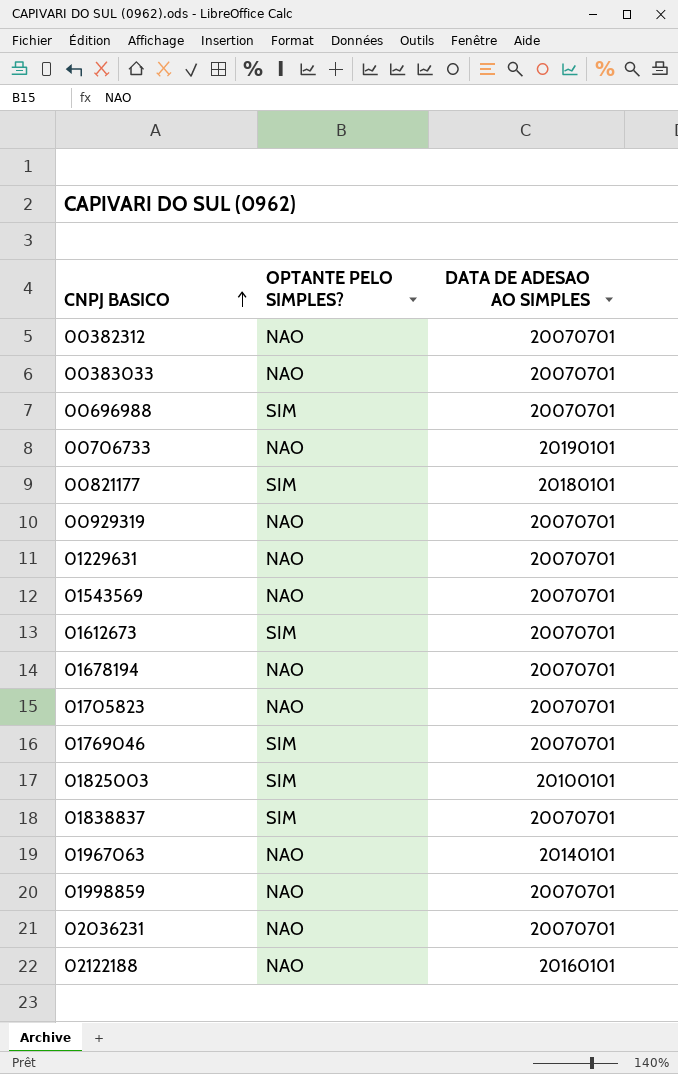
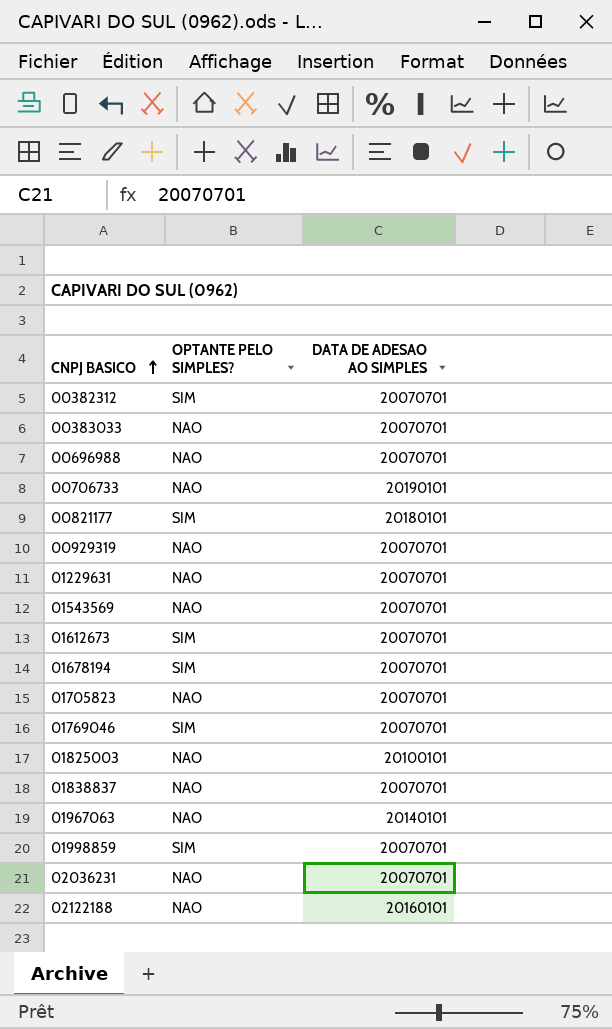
00382312 | OPTANTE PELO SIMPLES?: NAO -> SIM
00696988 | OPTANTE PELO SIMPLES?: SIM -> NAO
01678194 | OPTANTE PELO SIMPLES?: NAO -> SIM
01825003 | OPTANTE PELO SIMPLES?: SIM -> NAO
01838837 | OPTANTE PELO SIMPLES?: SIM -> NAO
01998859 | OPTANTE PELO SIMPLES?: NAO -> SIM

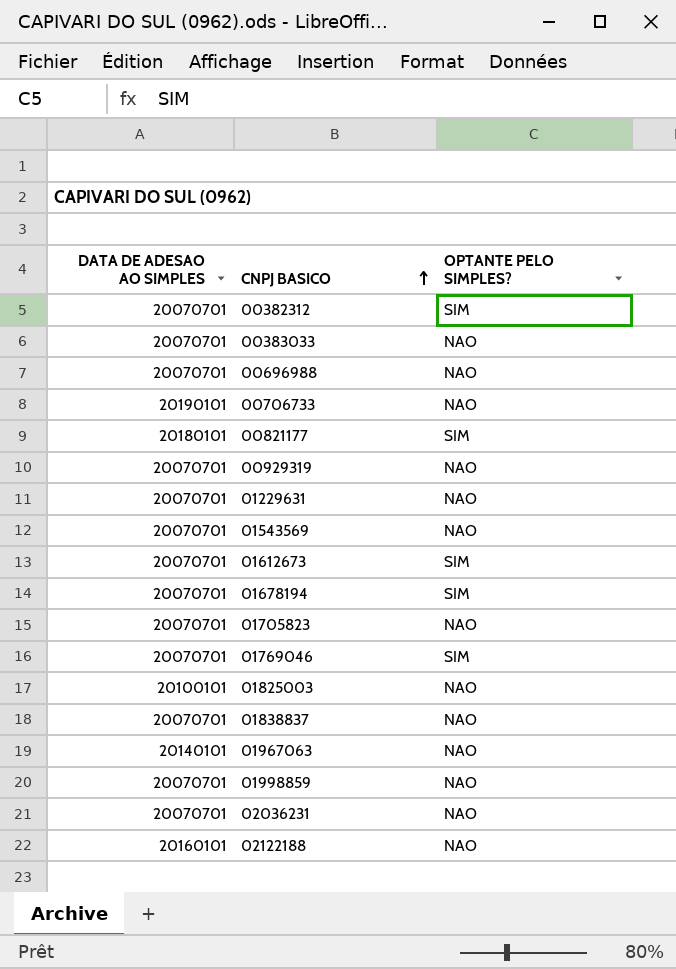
column DATA DE ADESAO AO SIMPLES | position: 3 -> 1
01998859 | OPTANTE PELO SIMPLES?: SIM -> NAO

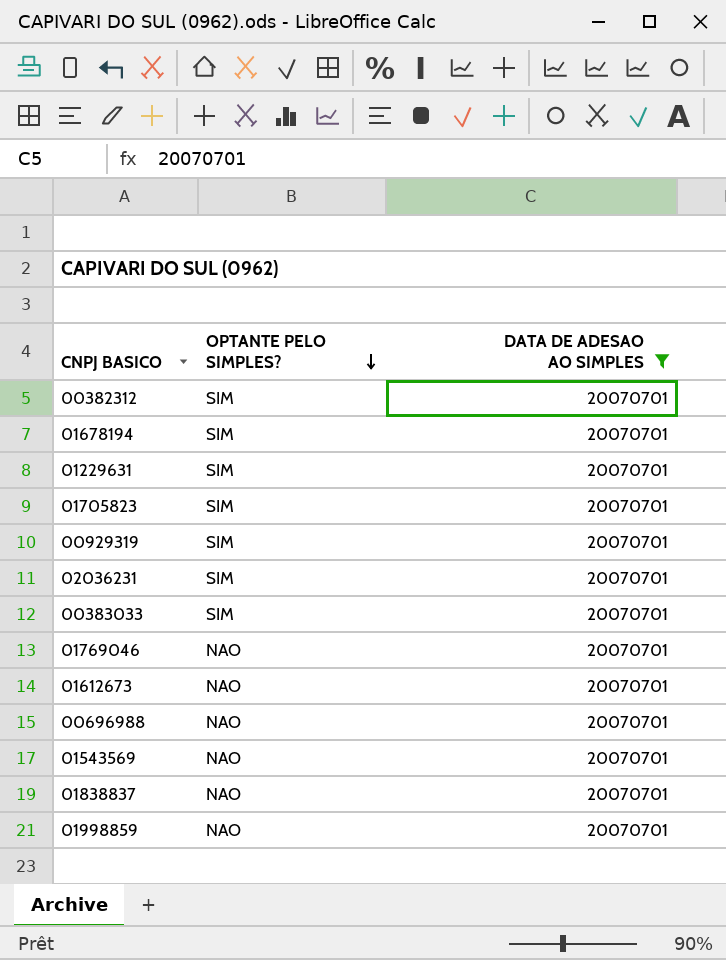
filter: none -> DATA DE ADESAO AO SIMPLES = 20070701
row order: CNPJ BASICO ascending -> OPTANTE PELO SIMPLES? descending
column DATA DE ADESAO AO SIMPLES | position: 1 -> 3
01229631 | OPTANTE PELO SIMPLES?: NAO -> SIM
01705823 | OPTANTE PELO SIMPLES?: NAO -> SIM
00929319 | OPTANTE PELO SIMPLES?: NAO -> SIM
02036231 | OPTANTE PELO SIMPLES?: NAO -> SIM
00383033 | OPTANTE PELO SIMPLES?: NAO -> SIM
01769046 | OPTANTE PELO SIMPLES?: SIM -> NAO
01612673 | OPTANTE PELO SIMPLES?: SIM -> NAO

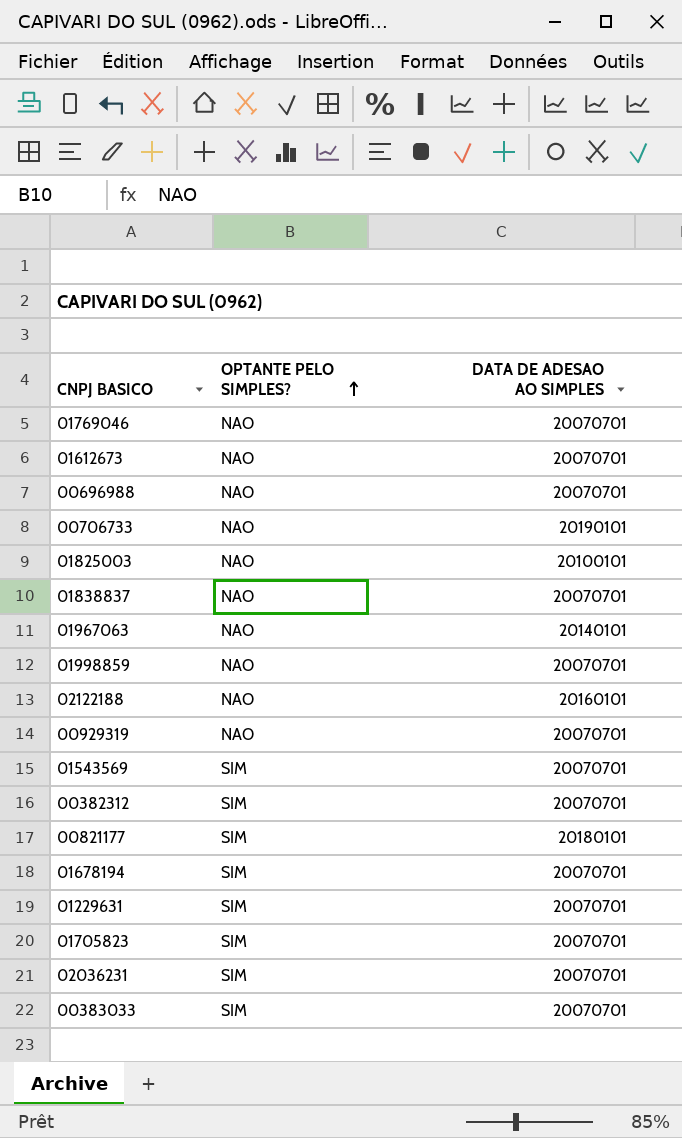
filter: DATA DE ADESAO AO SIMPLES = 20070701 -> none
row order: OPTANTE PELO SIMPLES? descending -> OPTANTE PELO SIMPLES? ascending
00929319 | OPTANTE PELO SIMPLES?: SIM -> NAO
01543569 | OPTANTE PELO SIMPLES?: NAO -> SIM

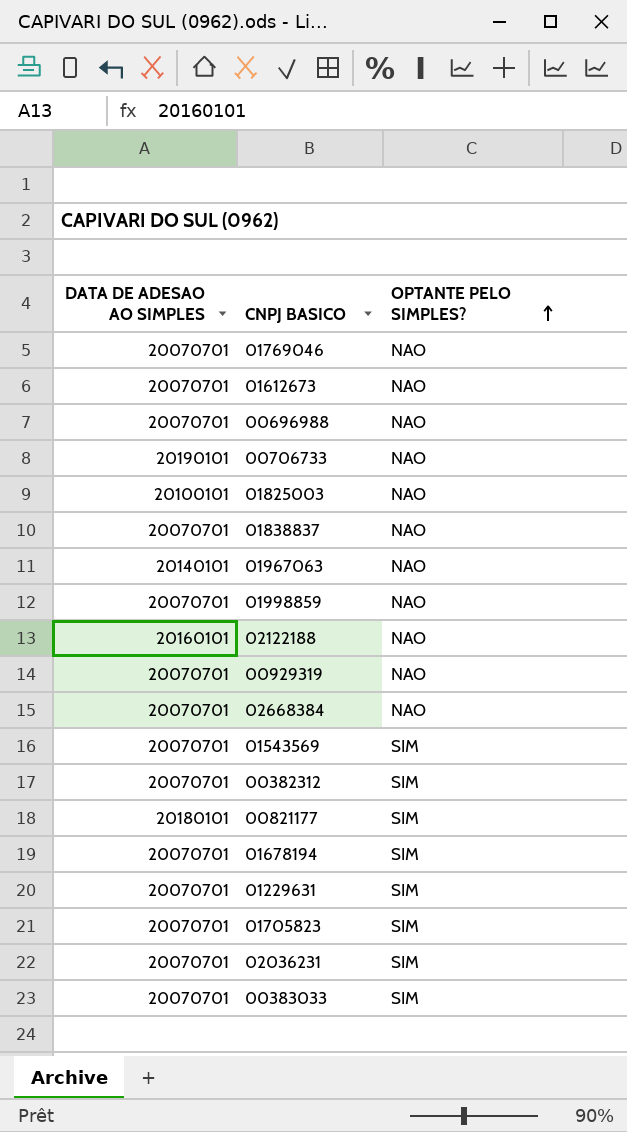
column DATA DE ADESAO AO SIMPLES | position: 3 -> 1
row 02668384: none -> 20070701 | NAO

